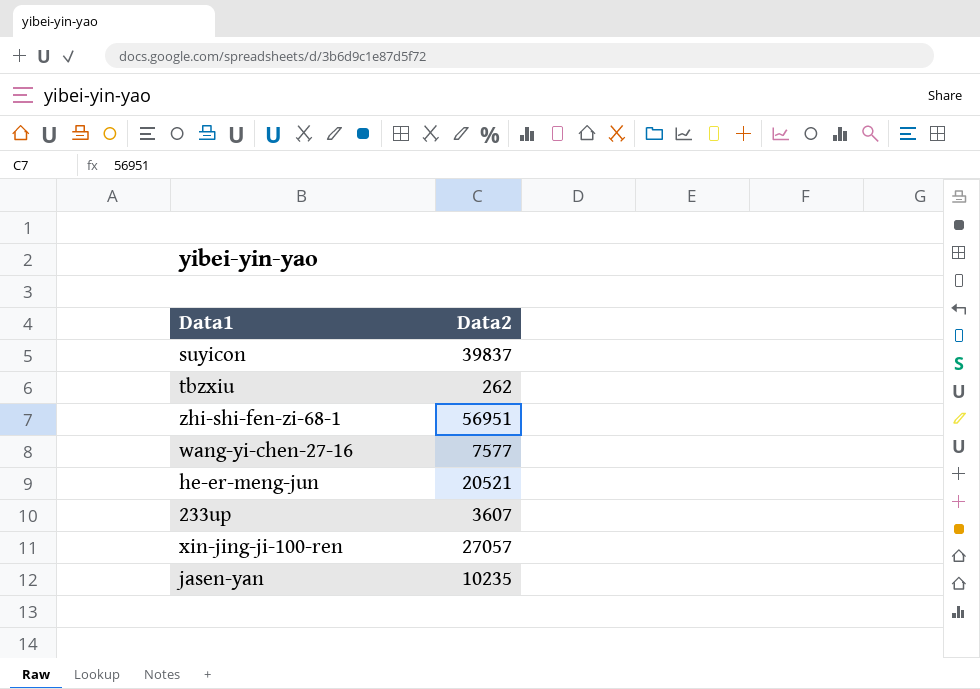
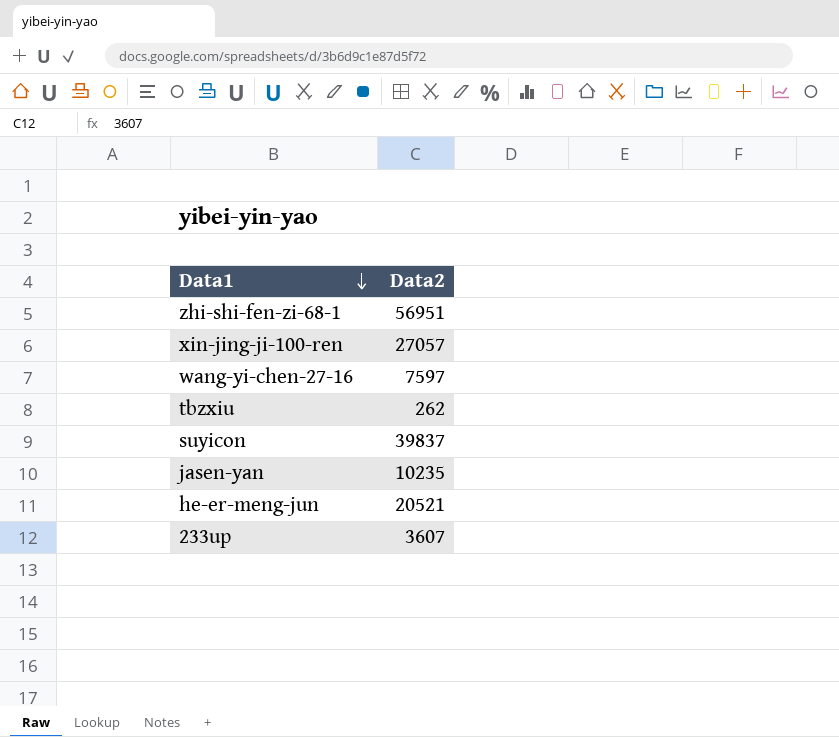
row order: none -> Data1 descending
wang-yi-chen-27-16 | Data2: 7577 -> 7597

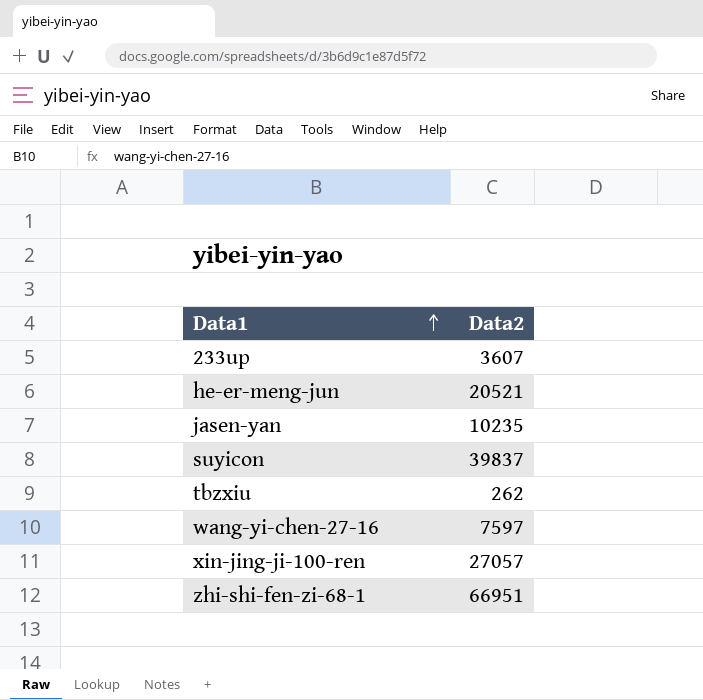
row order: Data1 descending -> Data1 ascending
zhi-shi-fen-zi-68-1 | Data2: 56951 -> 66951

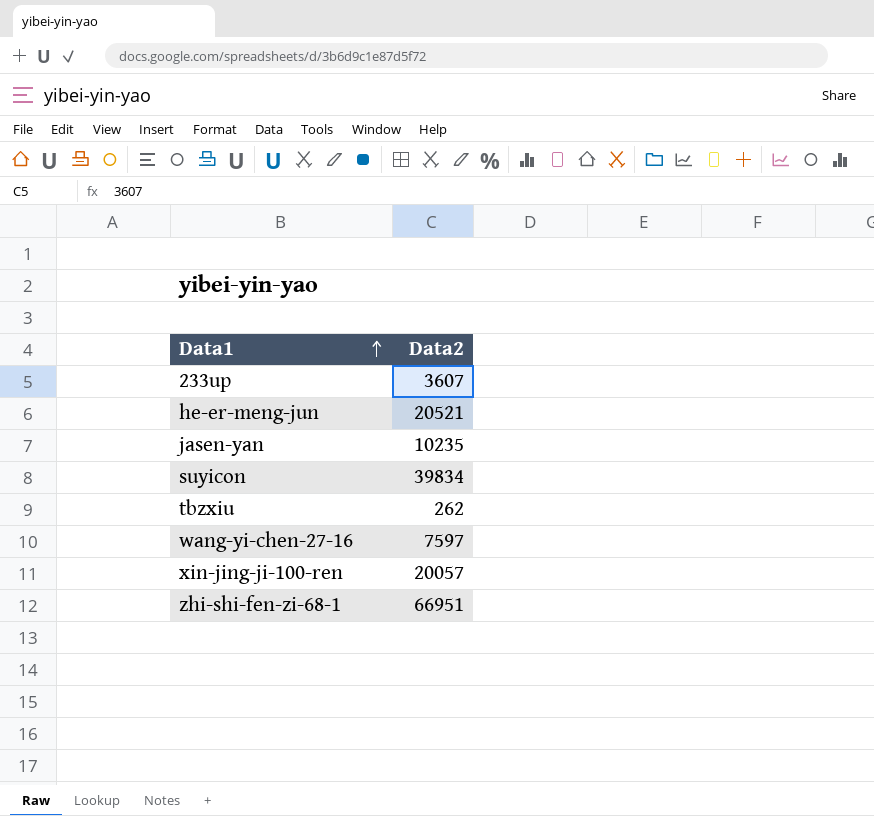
suyicon | Data2: 39837 -> 39834
xin-jing-ji-100-ren | Data2: 27057 -> 20057

